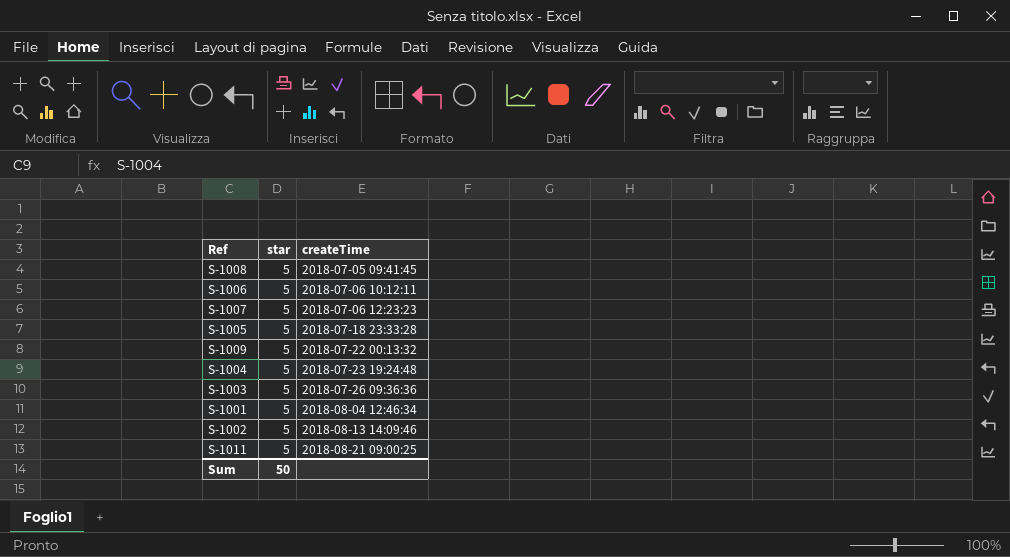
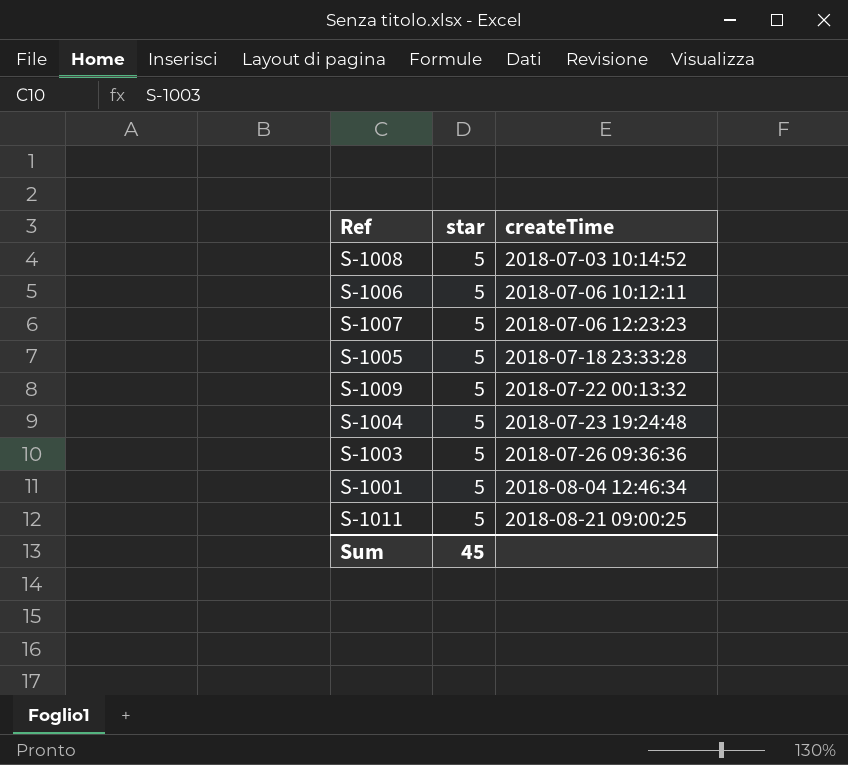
row S-1002: 5 | 2018-08-13 14:09:46 -> none
S-1008 | createTime: 2018-07-05 09:41:45 -> 2018-07-03 10:14:52
Sum | star: 50 -> 45

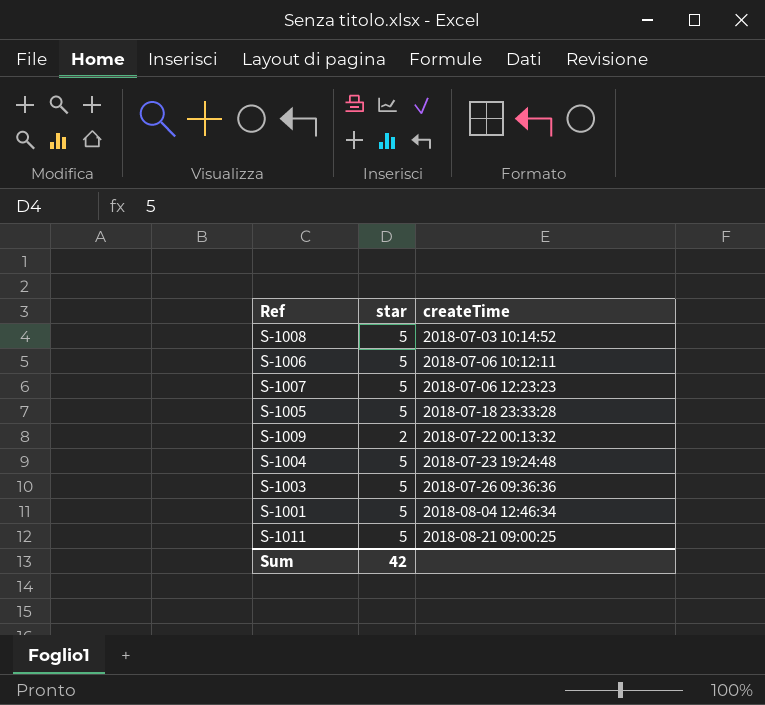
S-1009 | star: 5 -> 2
Sum | star: 45 -> 42

